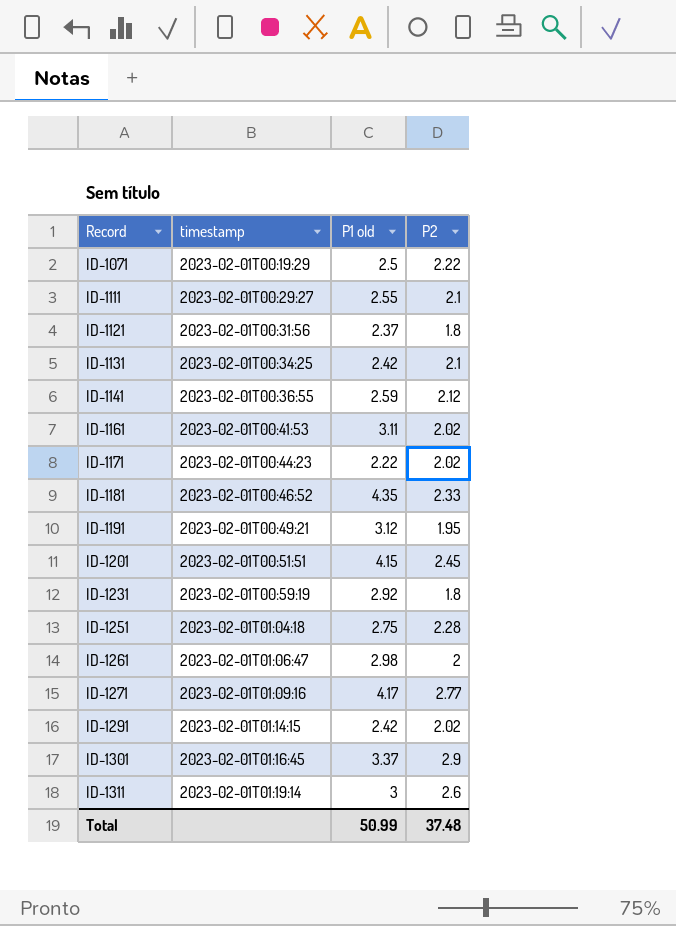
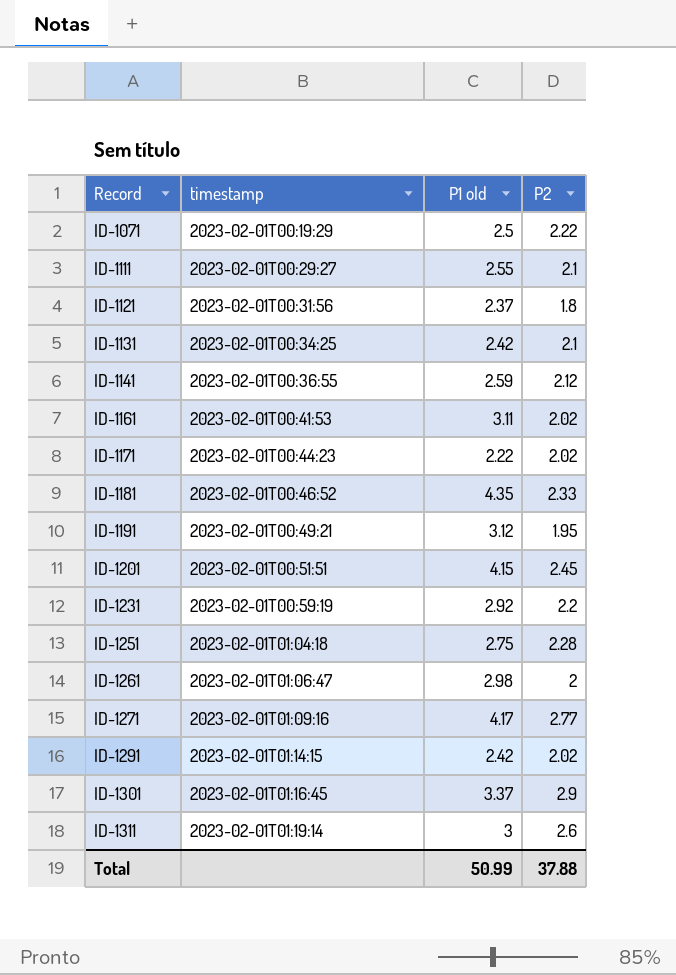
ID-1231 | P2: 1.8 -> 2.2
Total | P2: 37.48 -> 37.88

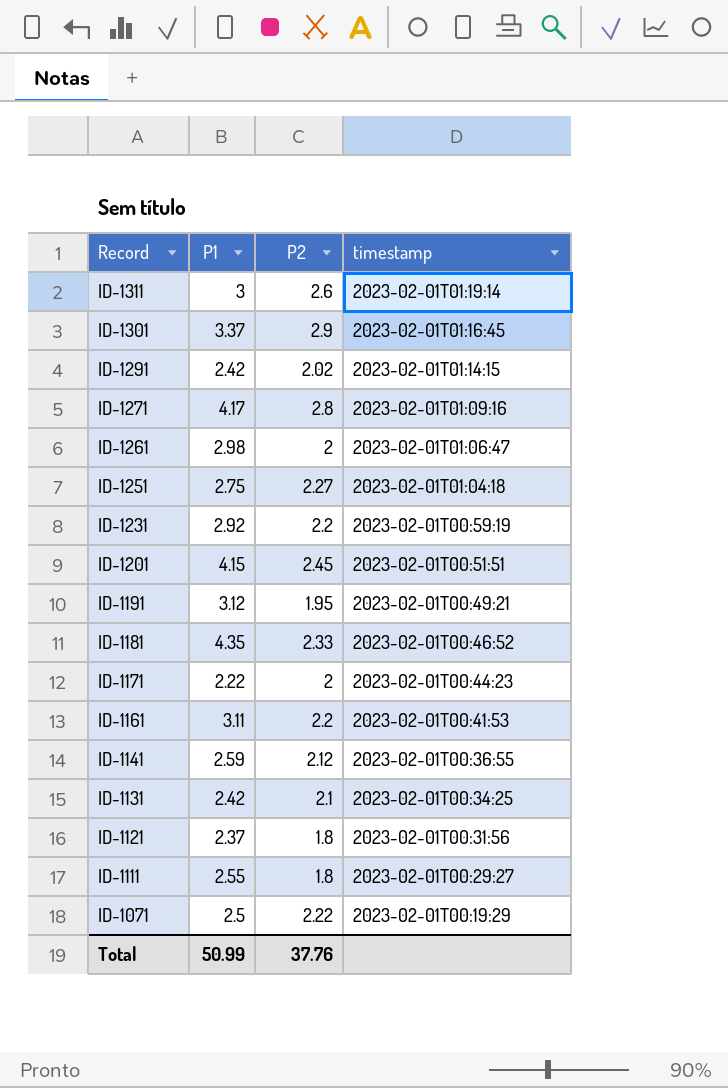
row order: Record ascending -> Record descending
column name: P1 old -> P1
column timestamp | position: 2 -> 4
ID-1271 | P2: 2.77 -> 2.8
ID-1251 | P2: 2.28 -> 2.27
ID-1171 | P2: 2.02 -> 2
ID-1161 | P2: 2.02 -> 2.2
ID-1111 | P2: 2.1 -> 1.8
Total | P2: 37.88 -> 37.76

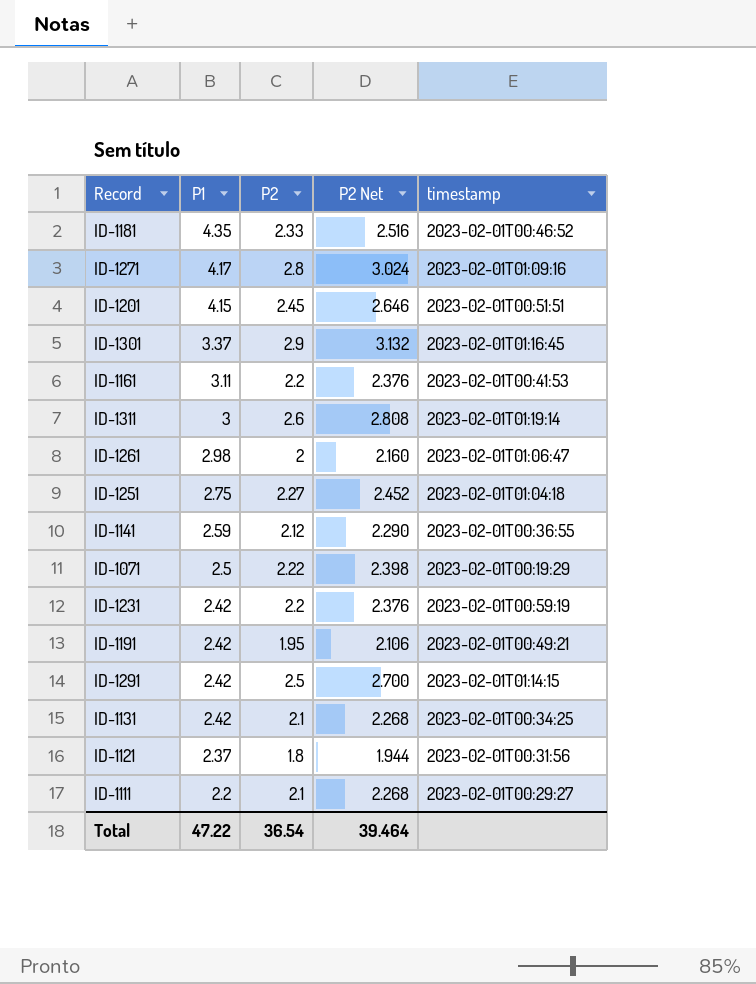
row order: Record descending -> P1 descending
column P2 Net | formula: none -> [P2] * 1.08
row ID-1171: 2.22 | 2 | 2023-02-01T00:44:23 -> none
ID-1231 | P1: 2.92 -> 2.42
ID-1191 | P1: 3.12 -> 2.42
ID-1291 | P2: 2.02 -> 2.5
ID-1111 | P1: 2.55 -> 2.2
ID-1111 | P2: 1.8 -> 2.1
Total | P1: 50.99 -> 47.22
Total | P2: 37.76 -> 36.54

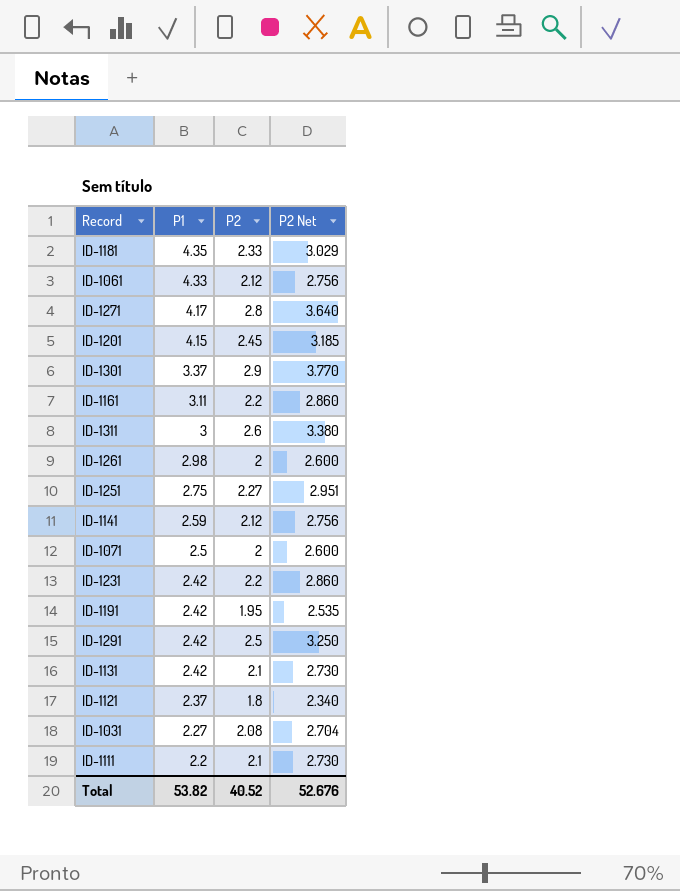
column timestamp | position: 5 -> none
column P2 Net | formula: [P2] * 1.08 -> [P2] * 1.3
row ID-1061: none -> 4.33 | 2.12 | 2.756
ID-1071 | P2: 2.22 -> 2
row ID-1031: none -> 2.27 | 2.08 | 2.704
Total | P1: 47.22 -> 53.82
Total | P2: 36.54 -> 40.52
Total | P2 Net: 39.464 -> 52.676

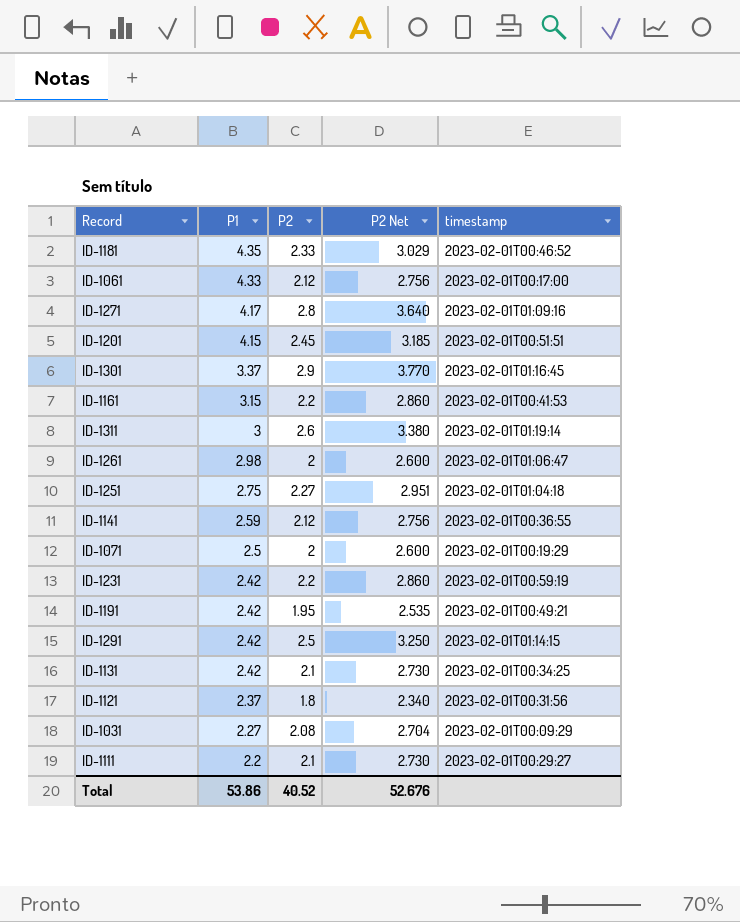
column timestamp | position: none -> 5
ID-1161 | P1: 3.11 -> 3.15
Total | P1: 53.82 -> 53.86

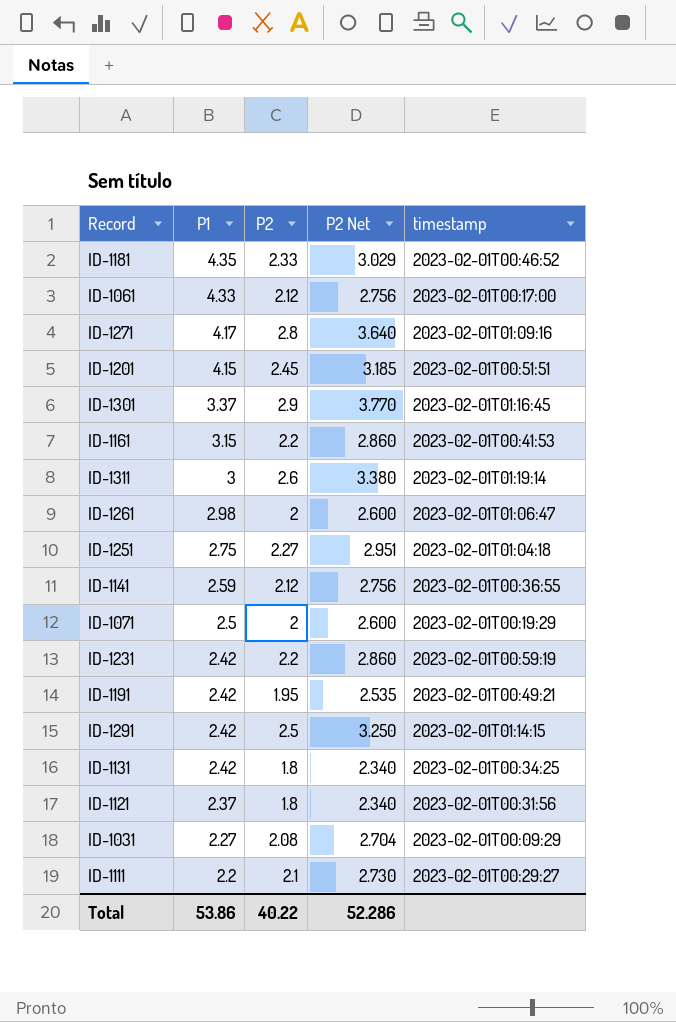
ID-1131 | P2: 2.1 -> 1.8
ID-1131 | P2 Net: 2.730 -> 2.340
Total | P2: 40.52 -> 40.22
Total | P2 Net: 52.676 -> 52.286

